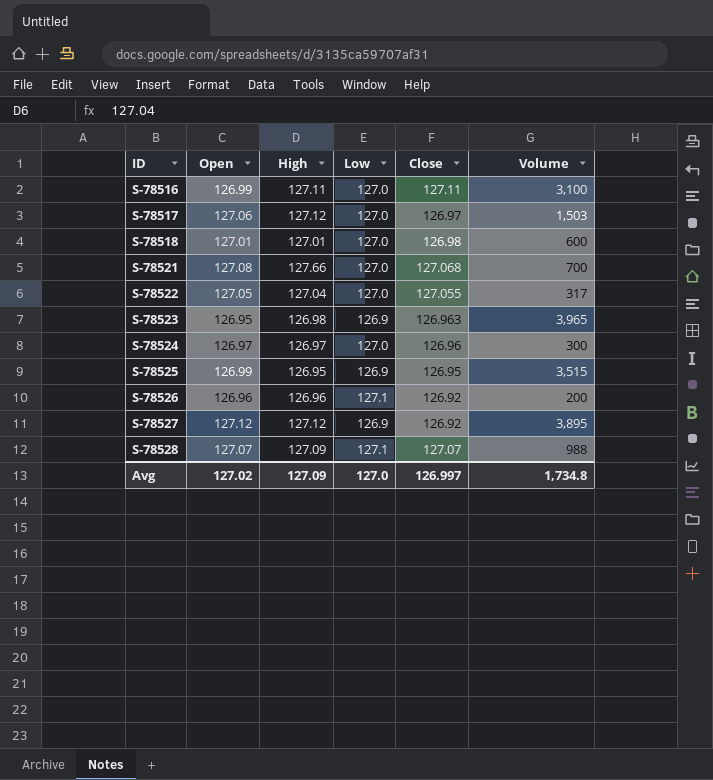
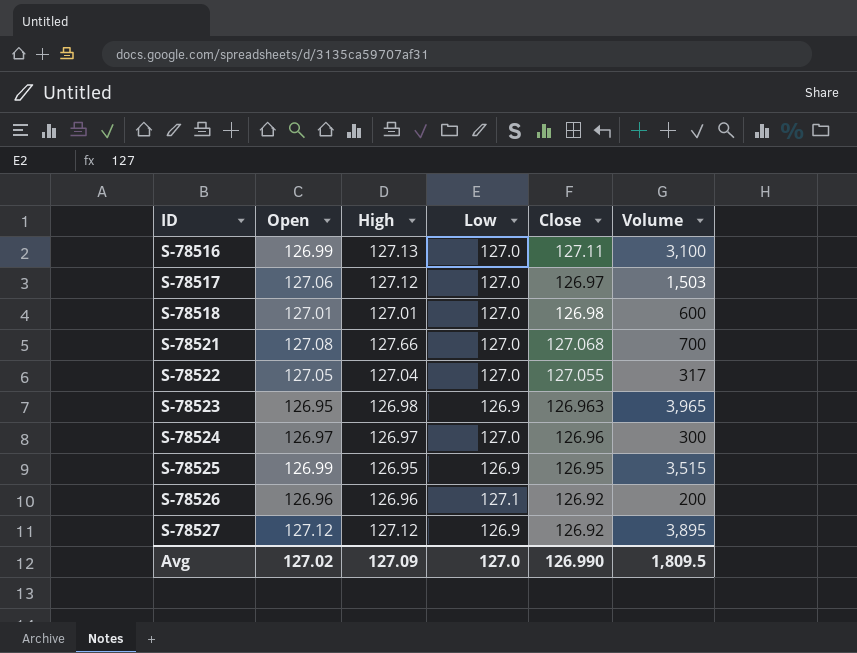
row S-78528: 127.07 | 127.09 | 127.1 | 127.07 | 988 -> none
S-78516 | High: 127.11 -> 127.13
Avg | Close: 126.997 -> 126.990
Avg | Volume: 1,734.8 -> 1,809.5

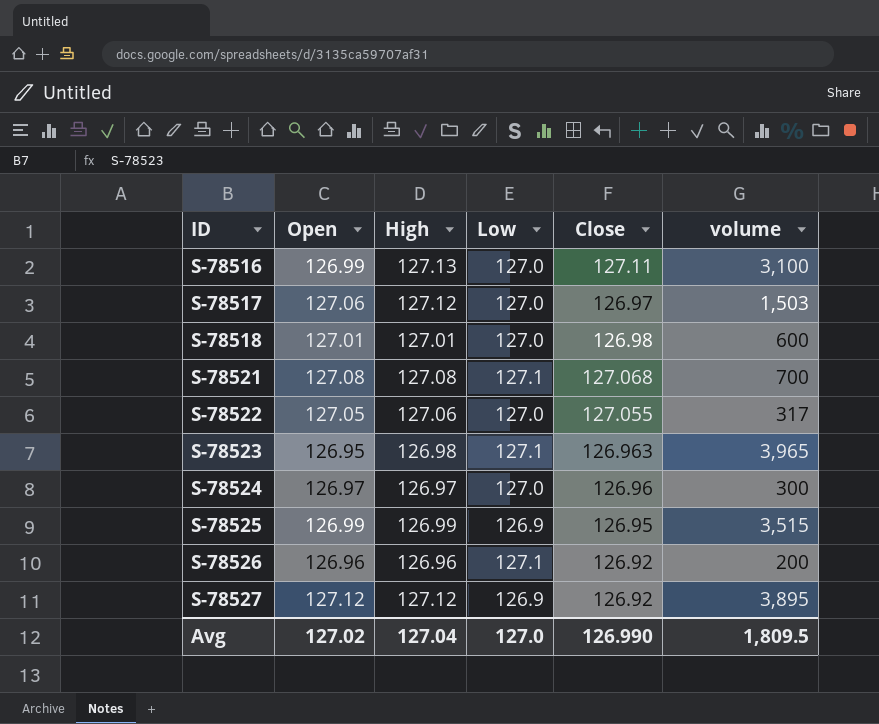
column name: Volume -> volume
S-78521 | High: 127.66 -> 127.08
S-78521 | Low: 127.0 -> 127.1
S-78522 | High: 127.04 -> 127.06
S-78523 | Low: 126.9 -> 127.1
S-78525 | High: 126.95 -> 126.99
Avg | High: 127.09 -> 127.04

